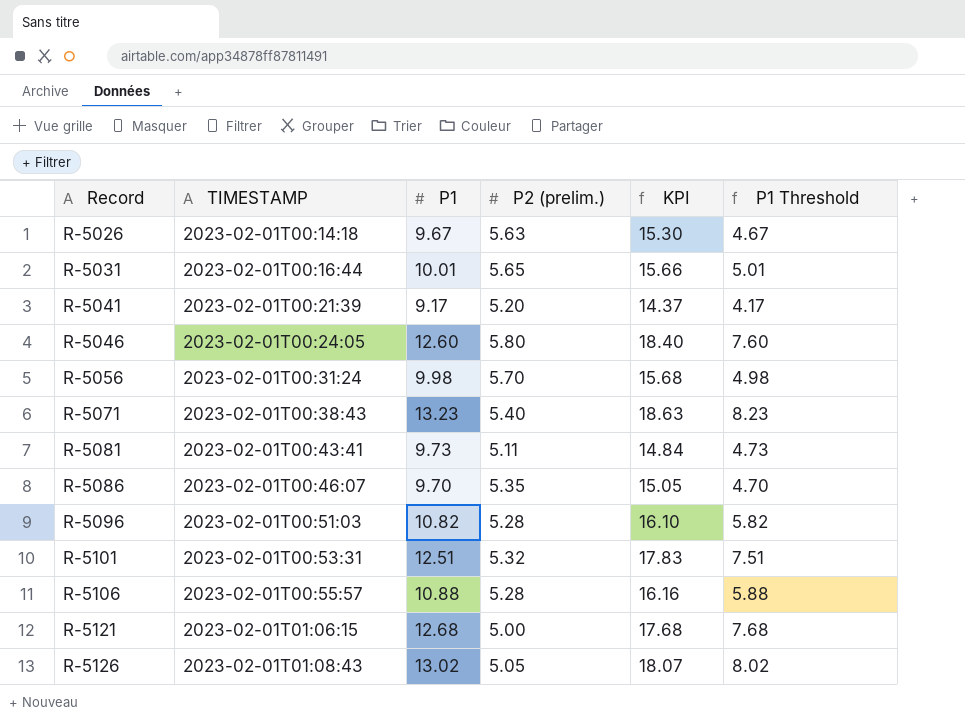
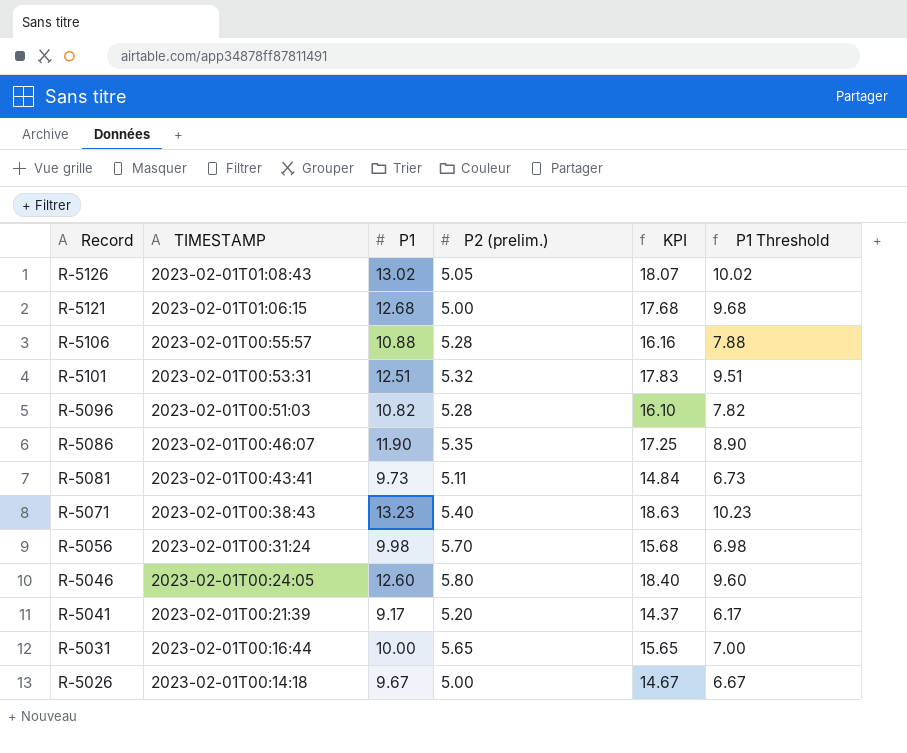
row order: Record ascending -> Record descending
column P1 Threshold | formula: [P1] - 5 -> [P1] - 3
R-5086 | P1: 9.70 -> 11.90
R-5086 | KPI: 15.05 -> 17.25
R-5031 | P1: 10.01 -> 10.00
R-5031 | KPI: 15.66 -> 15.65
R-5026 | P2 (prelim.): 5.63 -> 5.00
R-5026 | KPI: 15.30 -> 14.67

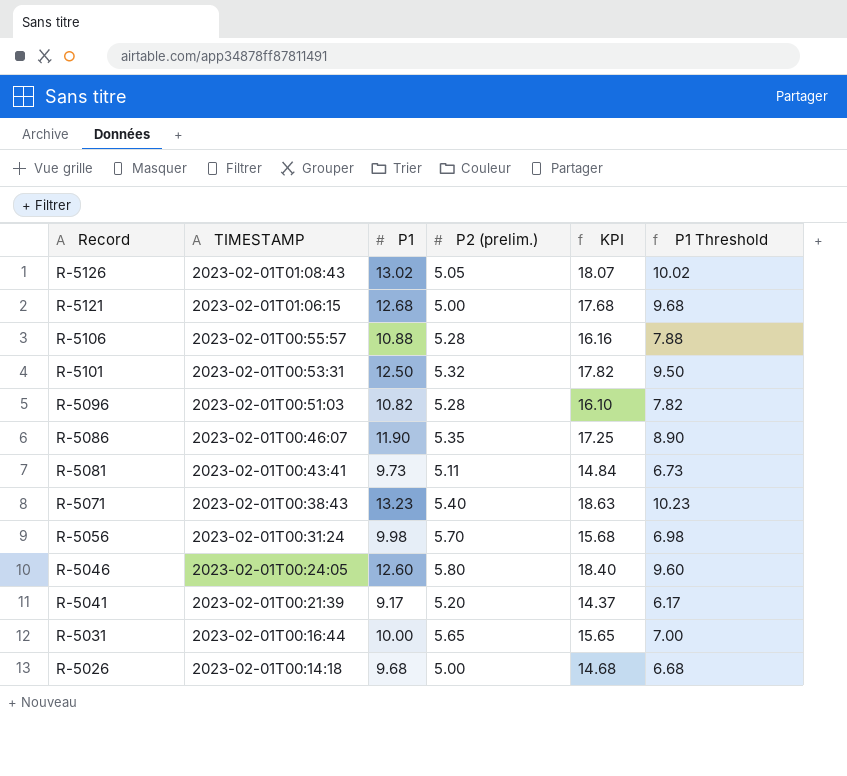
R-5101 | P1: 12.51 -> 12.50
R-5101 | KPI: 17.83 -> 17.82
R-5101 | P1 Threshold: 9.51 -> 9.50
R-5026 | P1: 9.67 -> 9.68
R-5026 | KPI: 14.67 -> 14.68
R-5026 | P1 Threshold: 6.67 -> 6.68

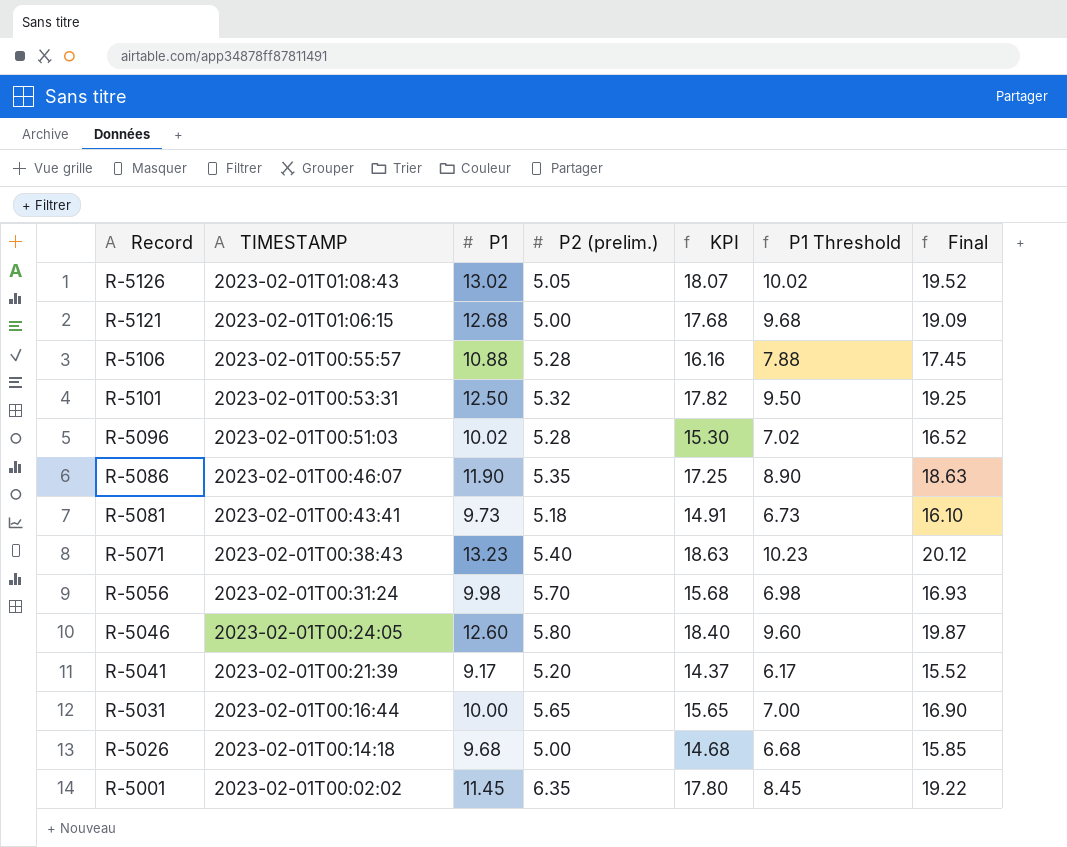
column Final | formula: none -> [KPI] * 1.08
R-5096 | P1: 10.82 -> 10.02
R-5096 | KPI: 16.10 -> 15.30
R-5096 | P1 Threshold: 7.82 -> 7.02
R-5081 | P2 (prelim.): 5.11 -> 5.18
R-5081 | KPI: 14.84 -> 14.91
row R-5001: none -> 2023-02-01T00:02:02 | 11.45 | 6.35 | 17.80 | 8.45 | 19.22

